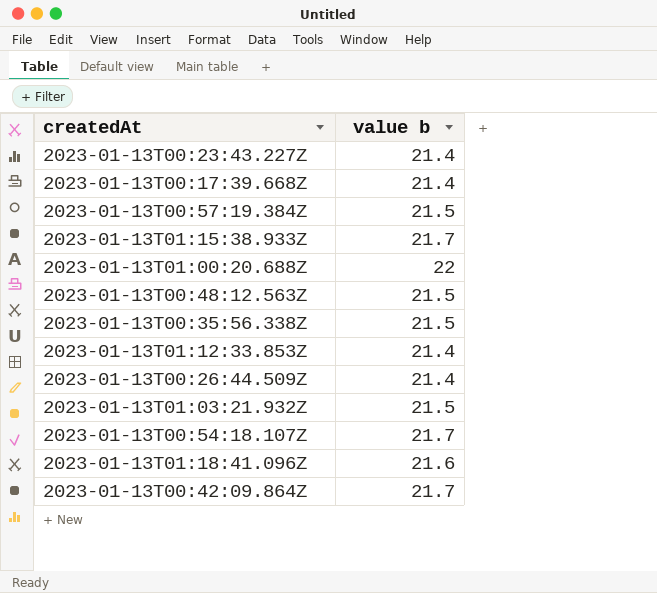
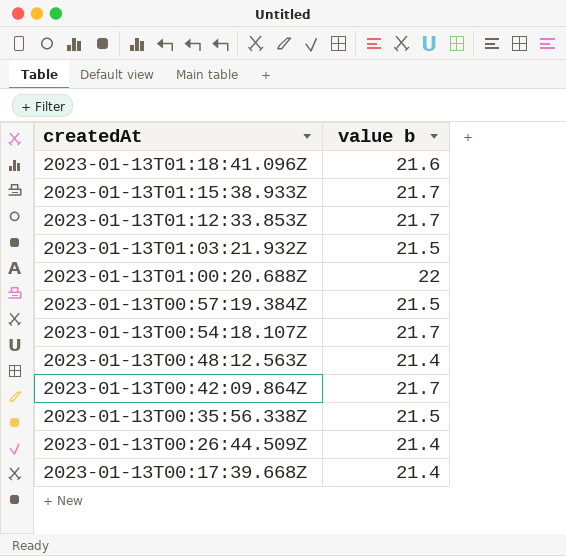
row order: none -> createdAt descending
row 2023-01-13T00:23:43.227Z: 21.4 -> none
2023-01-13T01:12:33.853Z | value b: 21.4 -> 21.7
2023-01-13T00:48:12.563Z | value b: 21.5 -> 21.4

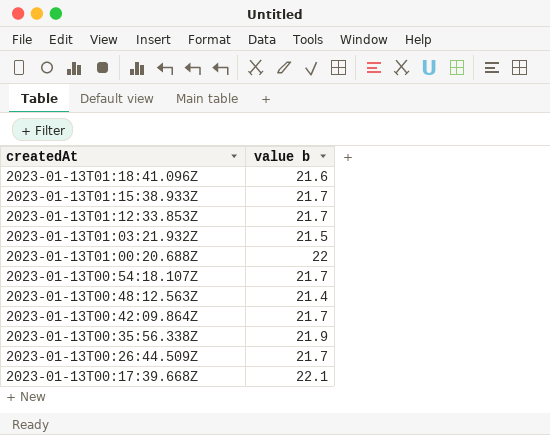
row 2023-01-13T00:57:19.384Z: 21.5 -> none
2023-01-13T00:35:56.338Z | value b: 21.5 -> 21.9
2023-01-13T00:26:44.509Z | value b: 21.4 -> 21.7
2023-01-13T00:17:39.668Z | value b: 21.4 -> 22.1

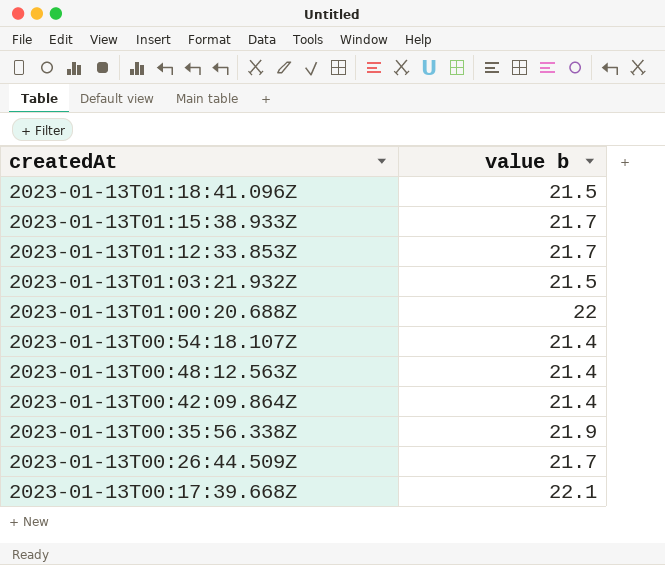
2023-01-13T01:18:41.096Z | value b: 21.6 -> 21.5
2023-01-13T00:54:18.107Z | value b: 21.7 -> 21.4
2023-01-13T00:42:09.864Z | value b: 21.7 -> 21.4

